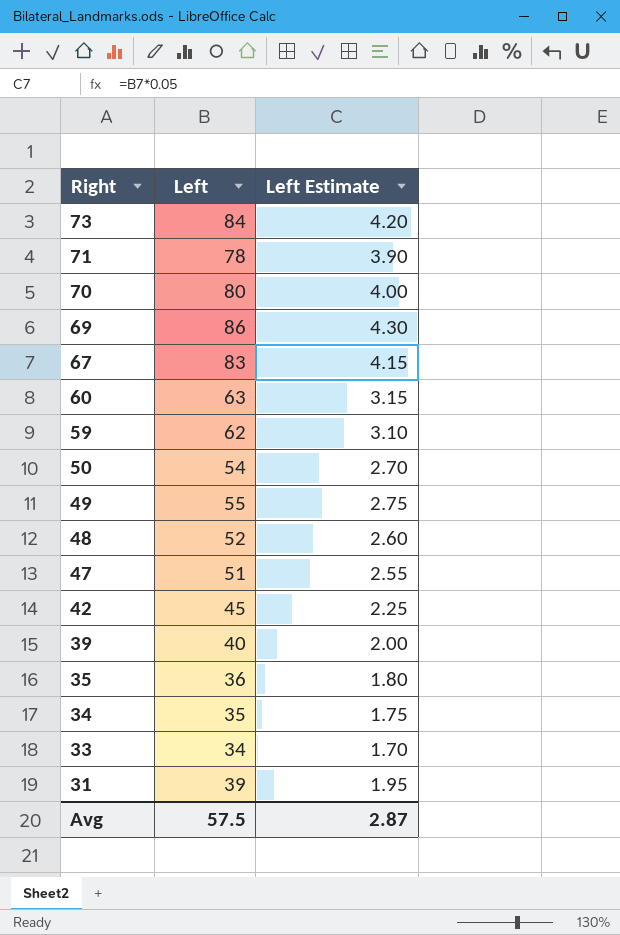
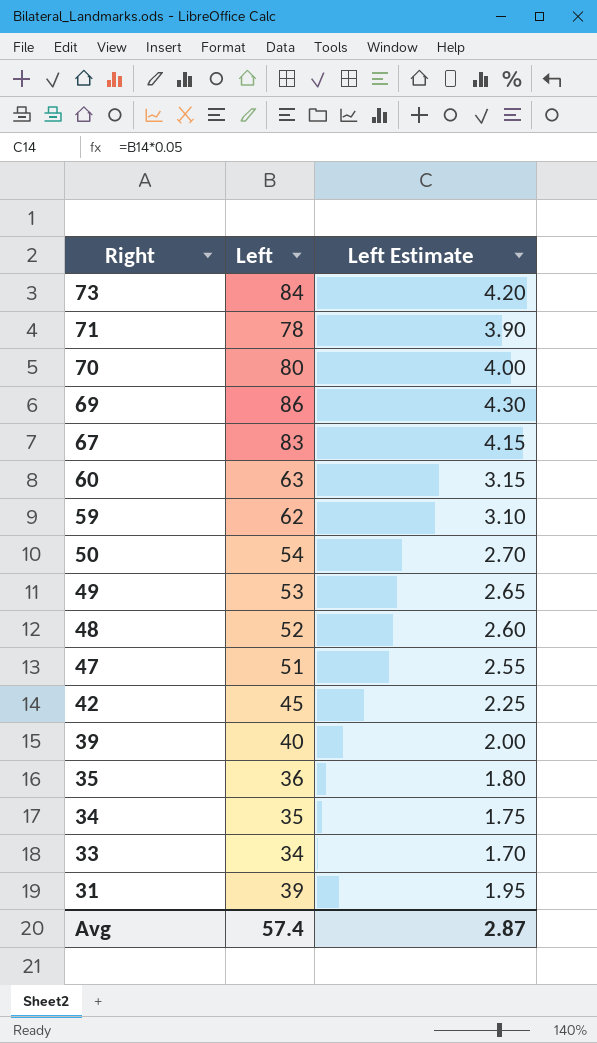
49 | Left: 55 -> 53
49 | Left Estimate: 2.75 -> 2.65
Avg | Left: 57.5 -> 57.4

